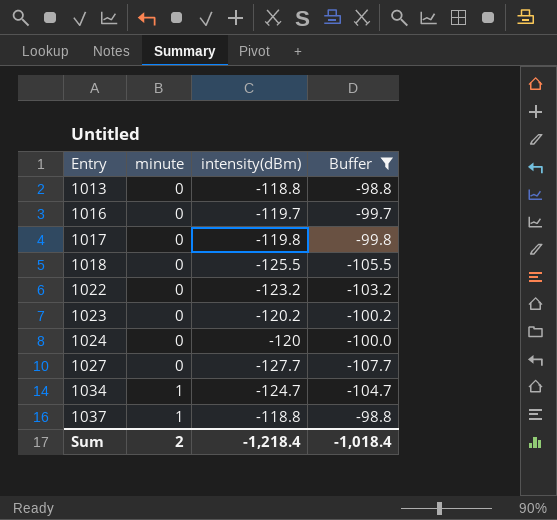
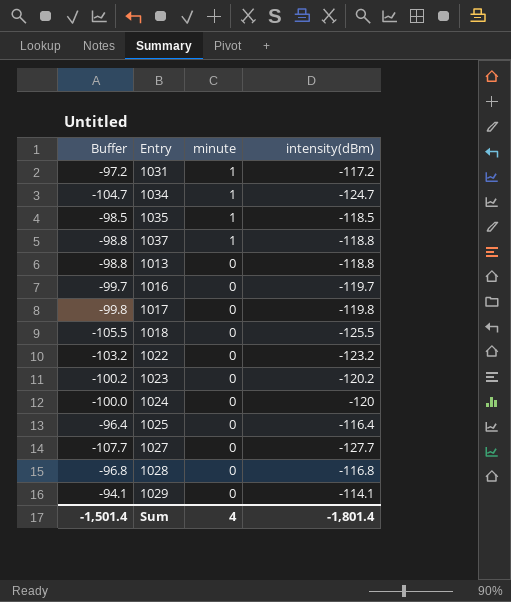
filter: Buffer <= -98.8 -> none
row order: Entry ascending -> minute descending
column Buffer | position: 4 -> 1
Sum | Buffer: -1,018.4 -> -1,501.4
Sum | minute: 2 -> 4
Sum | intensity(dBm): -1,218.4 -> -1,801.4

